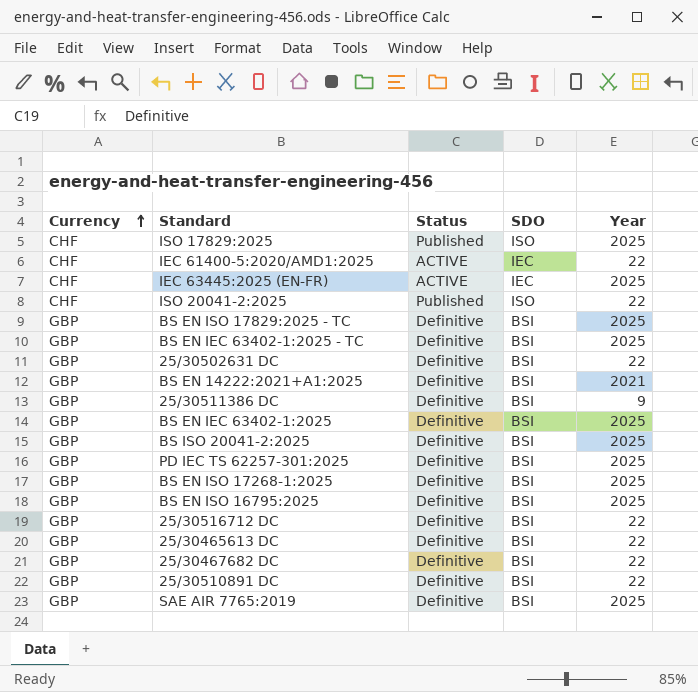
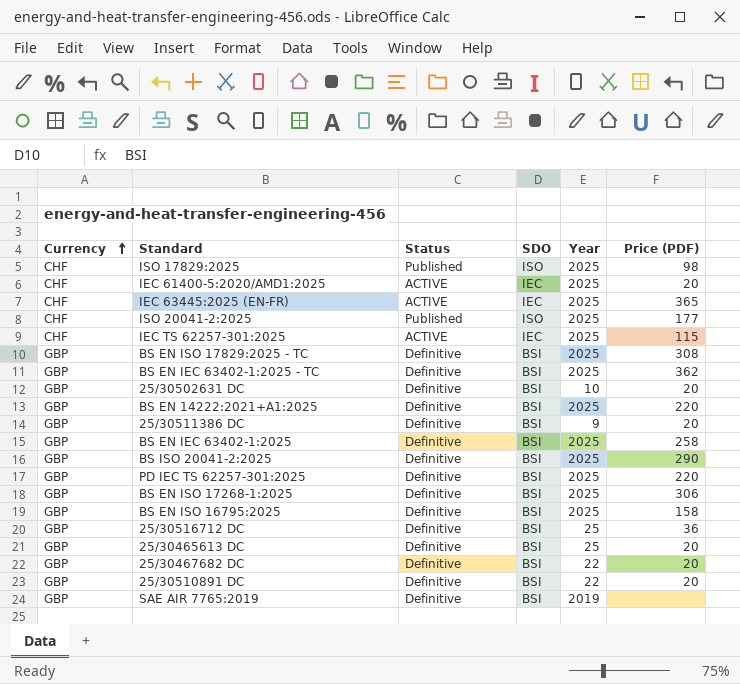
column Price (PDF) | position: none -> 6
IEC 61400-5:2020/AMD1:2025 | Year: 22 -> 2025
ISO 20041-2:2025 | Year: 22 -> 2025
row IEC TS 62257-301:2025: none -> CHF | ACTIVE | IEC | 2025 | 115
25/30502631 DC | Year: 22 -> 10
BS EN 14222:2021+A1:2025 | Year: 2021 -> 2025
25/30516712 DC | Year: 22 -> 25
25/30465613 DC | Year: 22 -> 25
SAE AIR 7765:2019 | Year: 2025 -> 2019

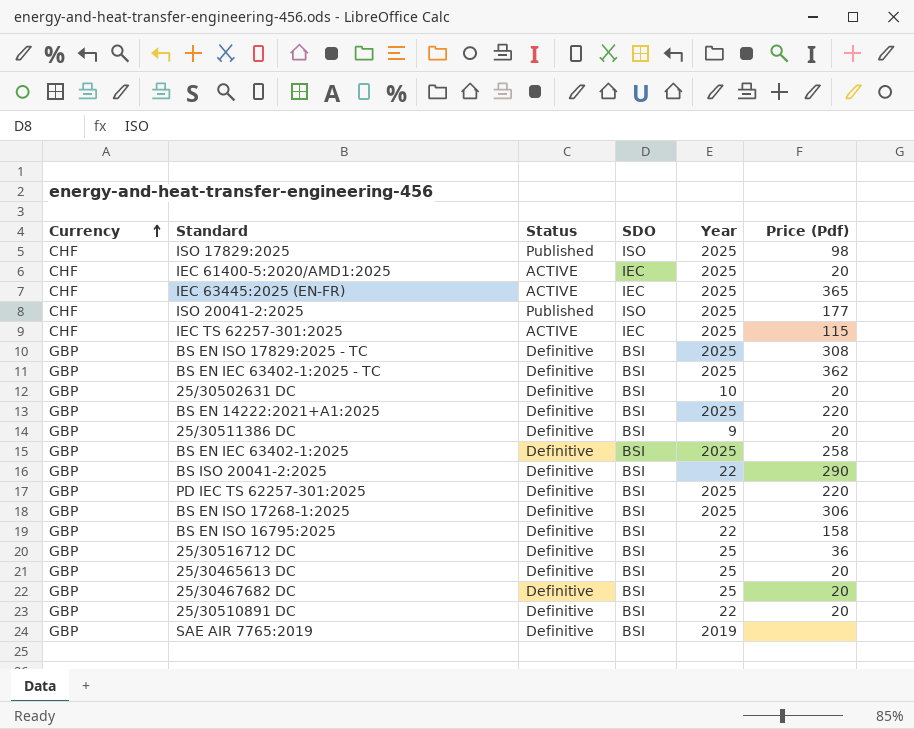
column name: Price (PDF) -> Price (Pdf)
BS ISO 20041-2:2025 | Year: 2025 -> 22
BS EN ISO 16795:2025 | Year: 2025 -> 22
25/30467682 DC | Year: 22 -> 25

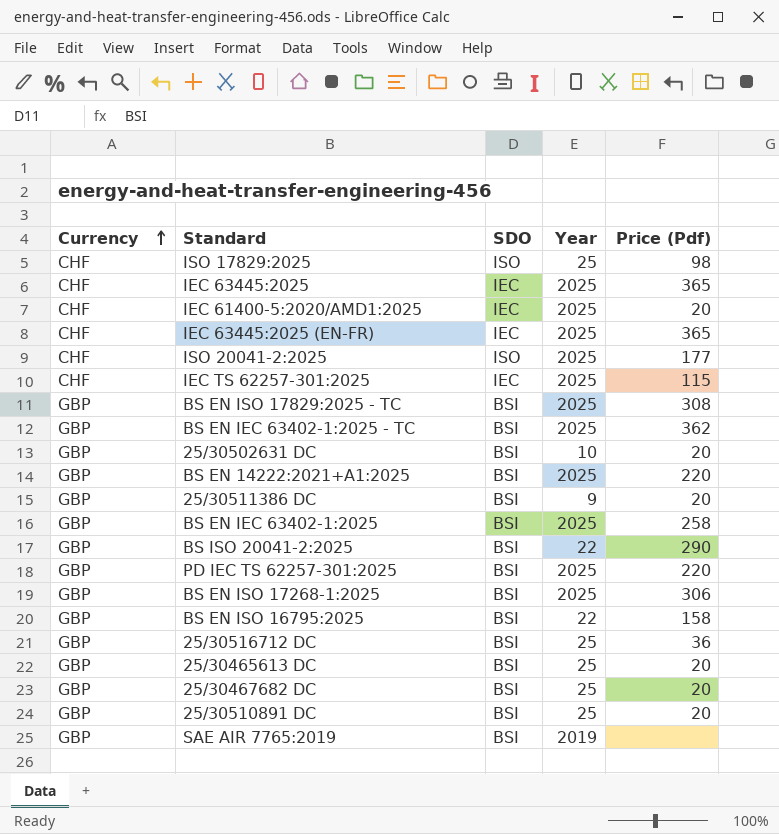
column Status | position: 3 -> none
ISO 17829:2025 | Year: 2025 -> 25
row IEC 63445:2025: none -> CHF | IEC | 2025 | 365
25/30510891 DC | Year: 22 -> 25

